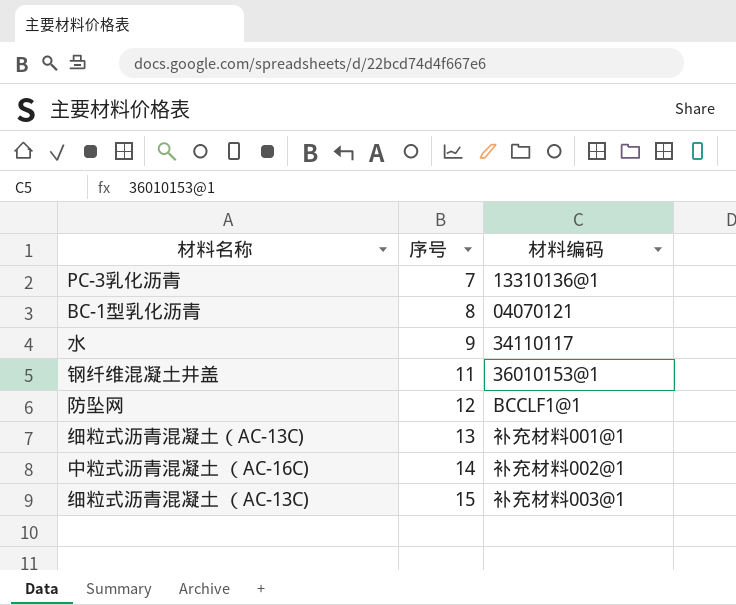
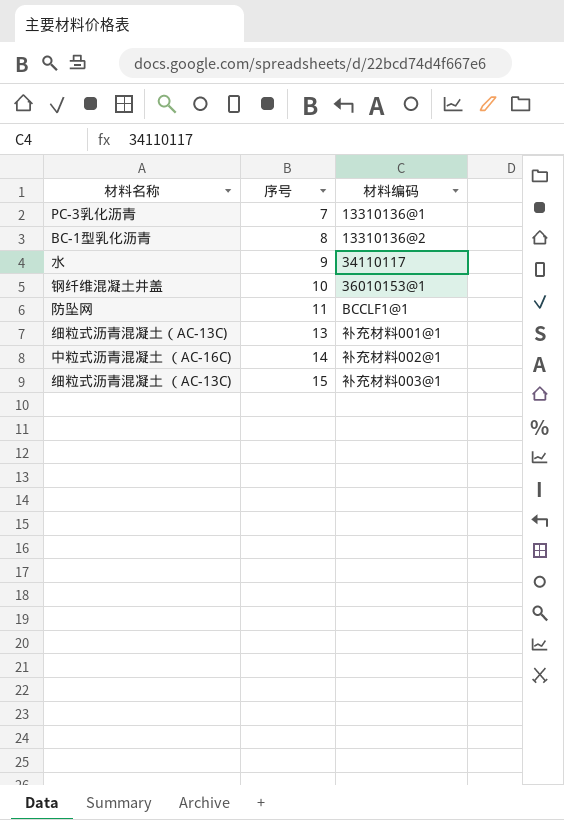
BC-1型乳化沥青 | 材料编码: 04070121 -> 13310136@2
钢纤维混凝土井盖 | 序号: 11 -> 10
防坠网 | 序号: 12 -> 11

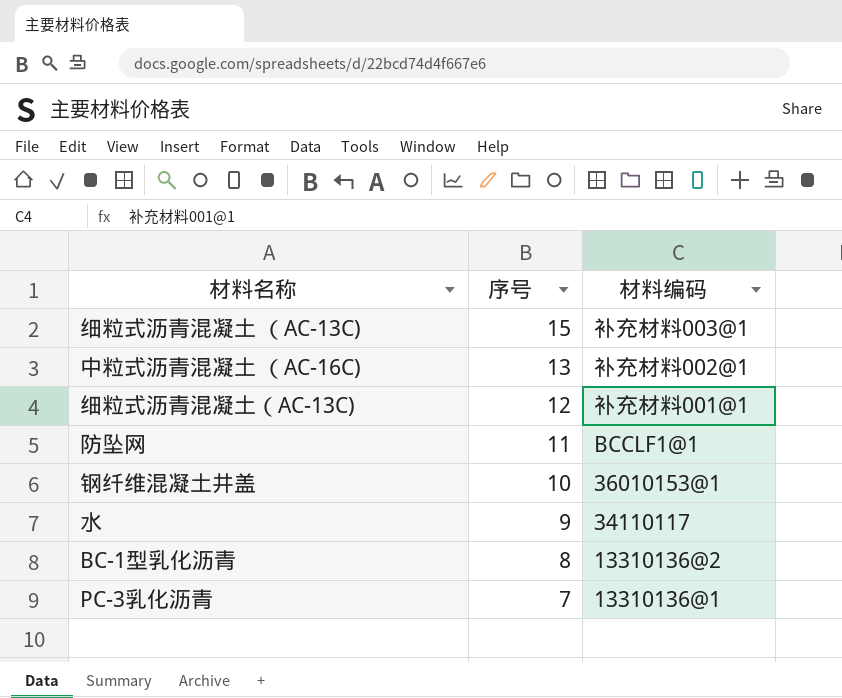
row order: 序号 ascending -> 序号 descending
中粒式沥青混凝土 （AC-16C) | 序号: 14 -> 13
细粒式沥青混凝土（AC-13C) | 序号: 13 -> 12

